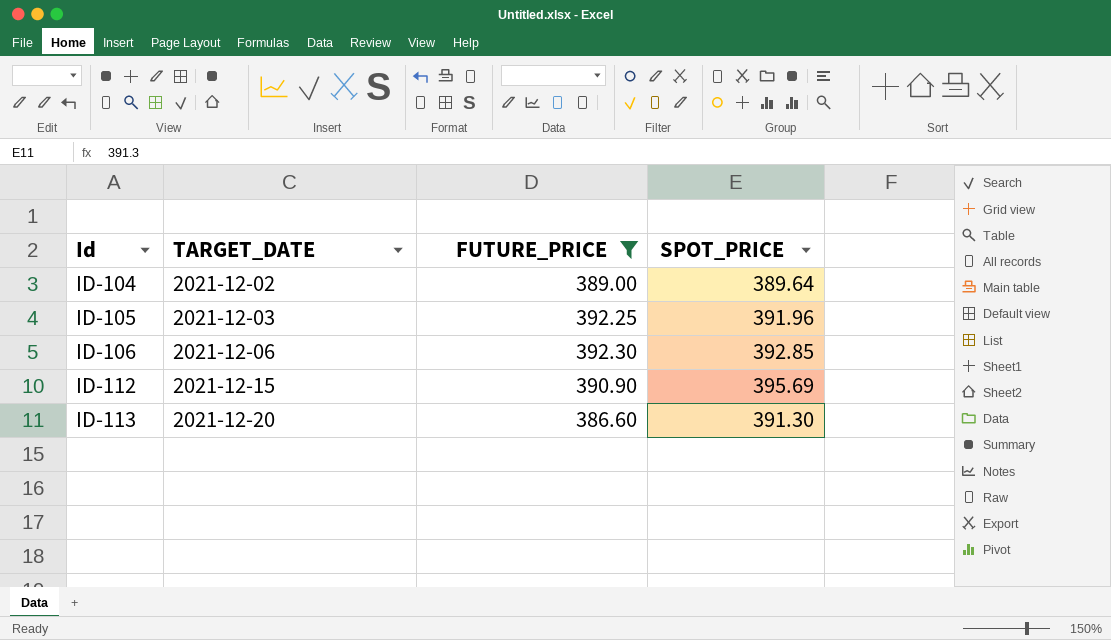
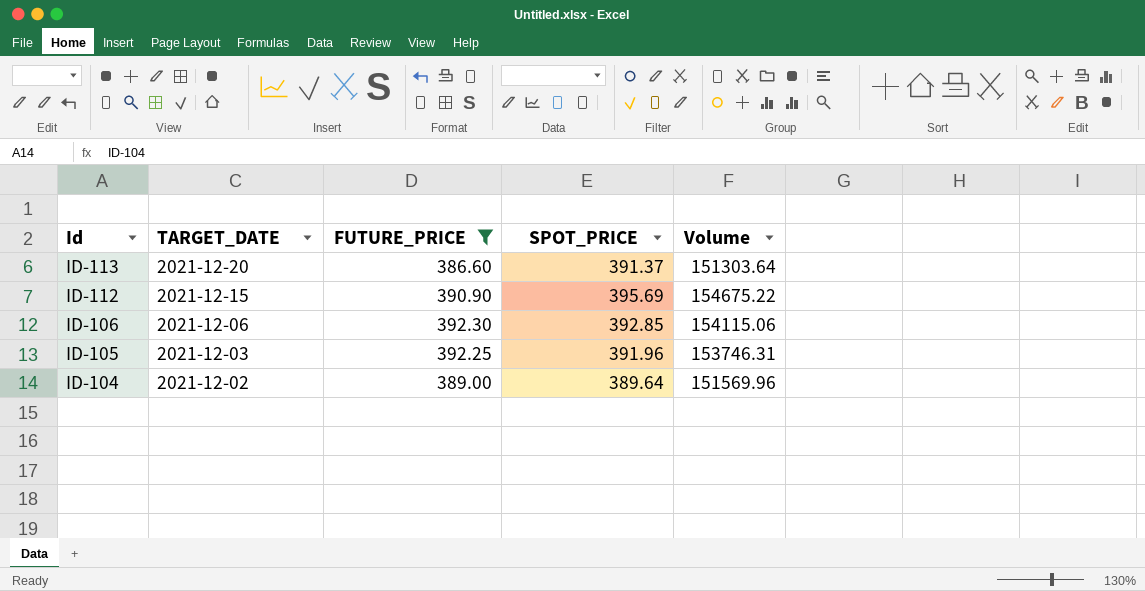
row order: Id ascending -> Id descending
column Volume | formula: none -> [FUTURE_PRICE] * [SPOT_PRICE]
ID-113 | SPOT_PRICE: 391.30 -> 391.37

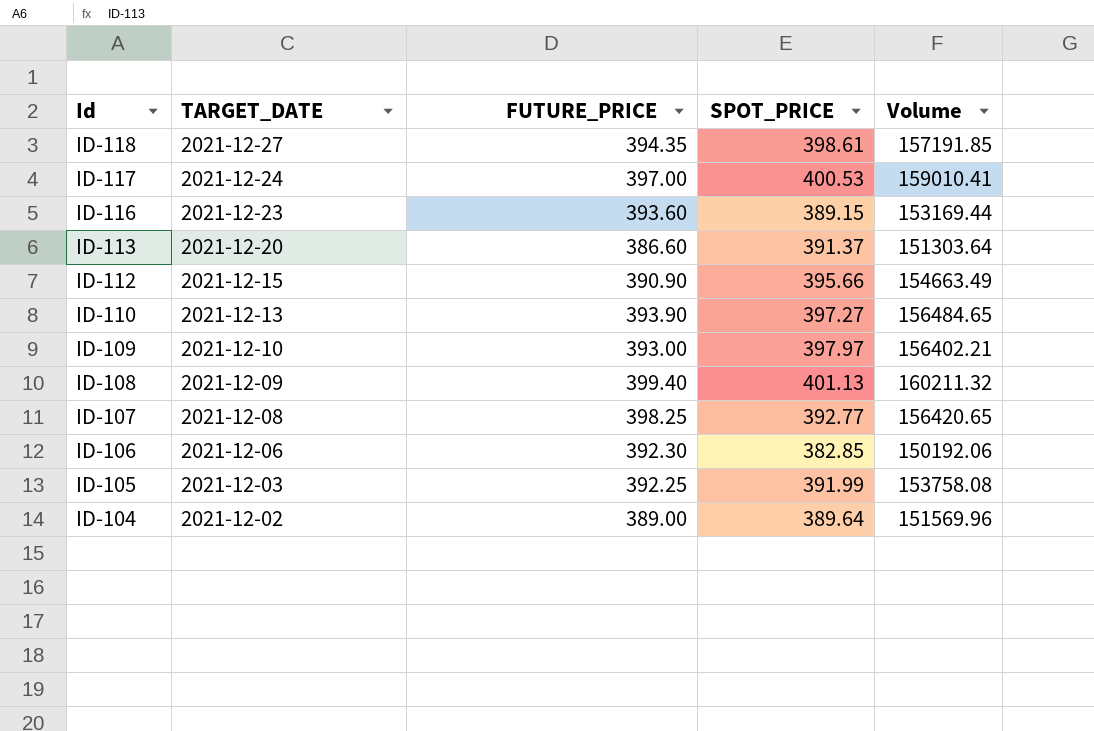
filter: FUTURE_PRICE <= 392.30 -> none
ID-112 | SPOT_PRICE: 395.69 -> 395.66
ID-112 | Volume: 154675.22 -> 154663.49
ID-106 | SPOT_PRICE: 392.85 -> 382.85
ID-106 | Volume: 154115.06 -> 150192.06
ID-105 | SPOT_PRICE: 391.96 -> 391.99
ID-105 | Volume: 153746.31 -> 153758.08

